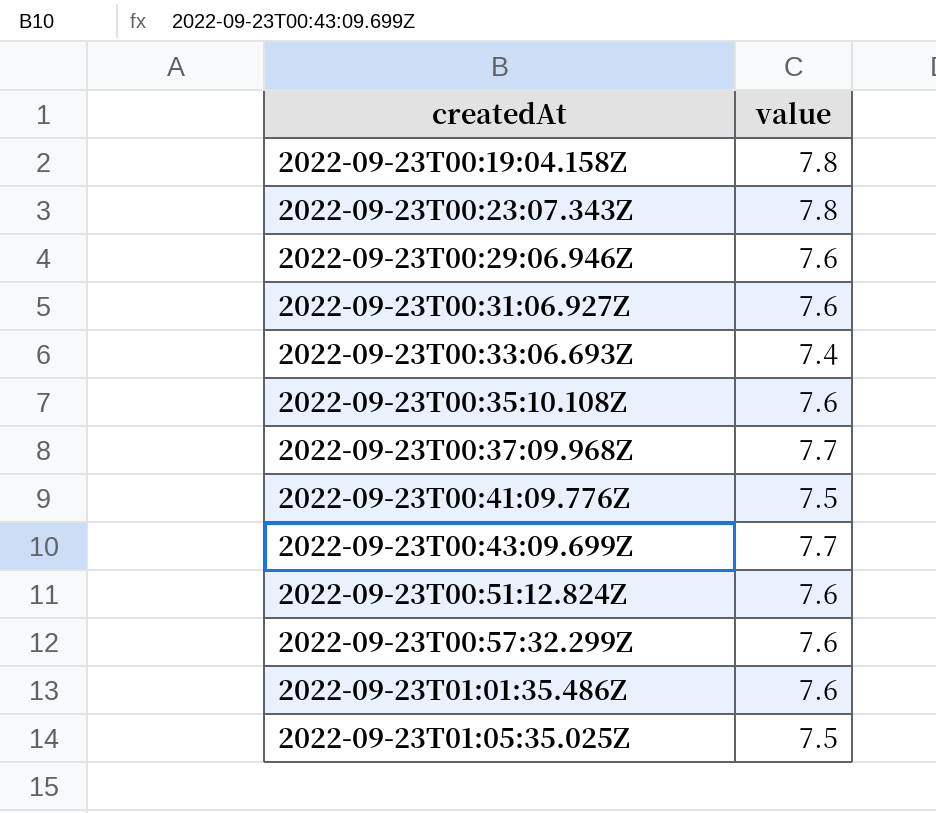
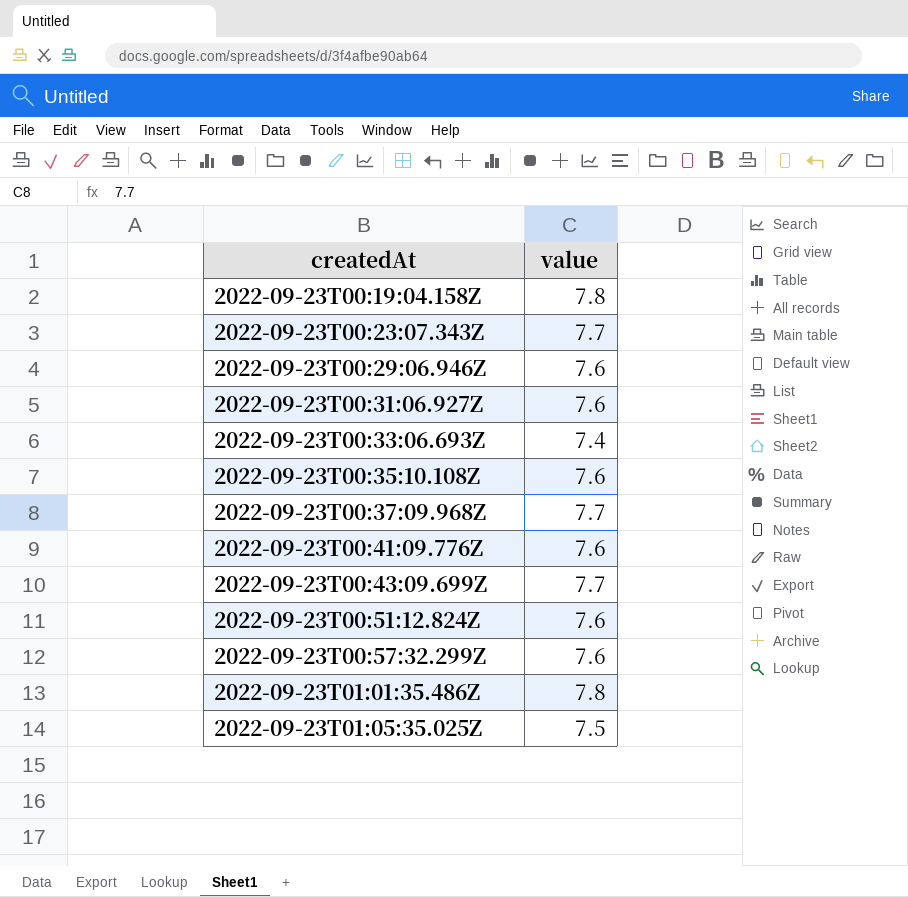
2022-09-23T00:23:07.343Z | value: 7.8 -> 7.7
2022-09-23T00:41:09.776Z | value: 7.5 -> 7.6
2022-09-23T01:01:35.486Z | value: 7.6 -> 7.8

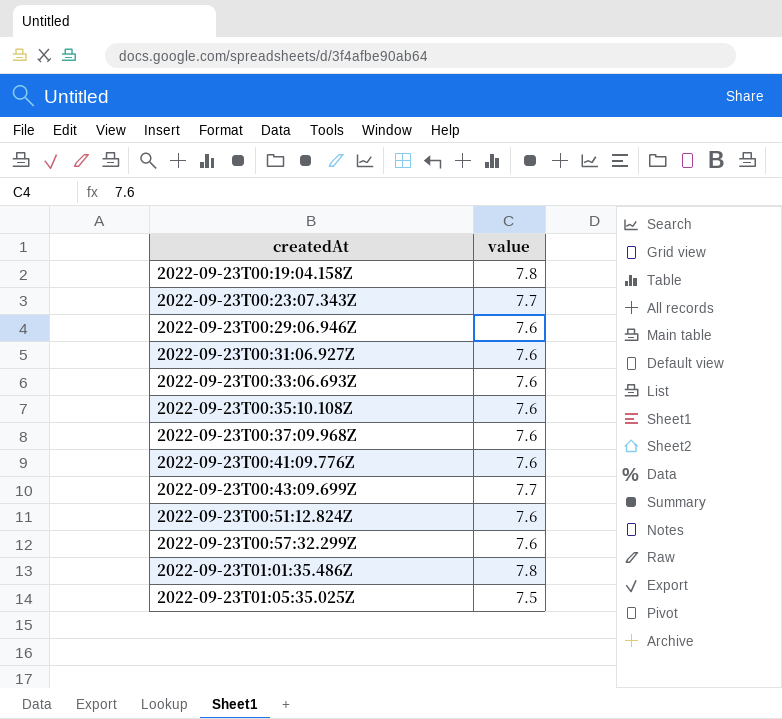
2022-09-23T00:33:06.693Z | value: 7.4 -> 7.6
2022-09-23T00:37:09.968Z | value: 7.7 -> 7.6

